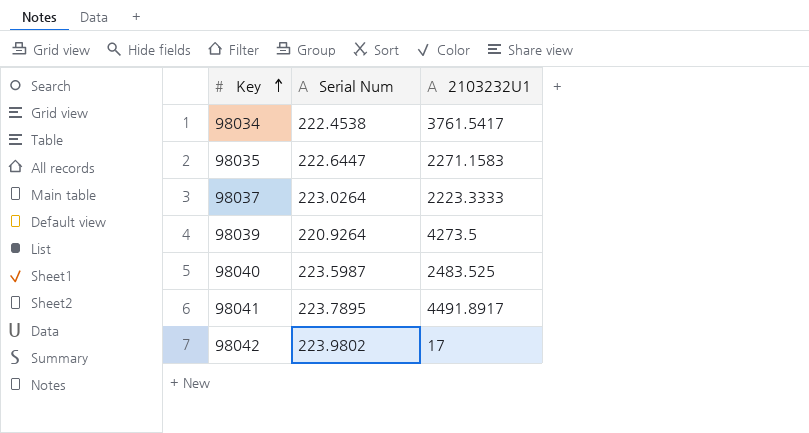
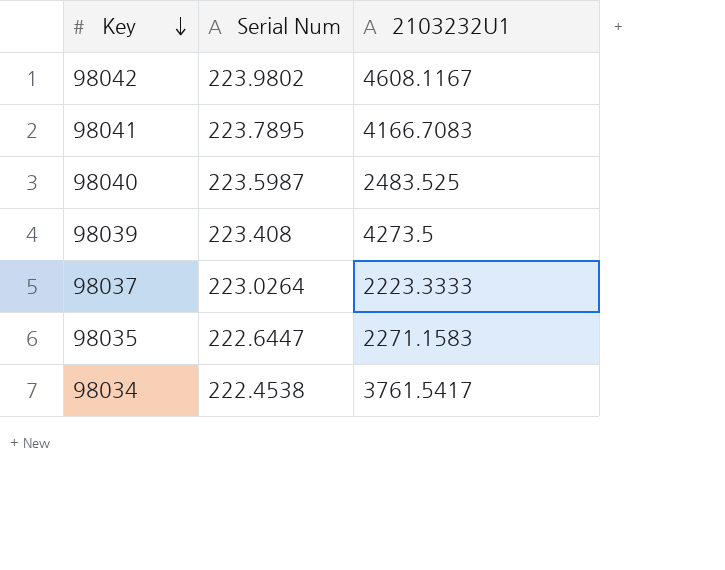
row order: Key ascending -> Key descending
98042 | 2103232U1: 17 -> 4608.1167
98041 | 2103232U1: 4491.8917 -> 4166.7083
98039 | Serial Num: 220.9264 -> 223.408

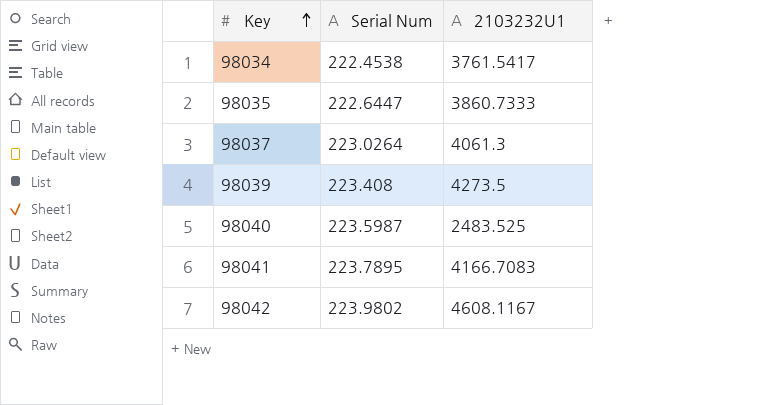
row order: Key descending -> Key ascending
98035 | 2103232U1: 2271.1583 -> 3860.7333
98037 | 2103232U1: 2223.3333 -> 4061.3

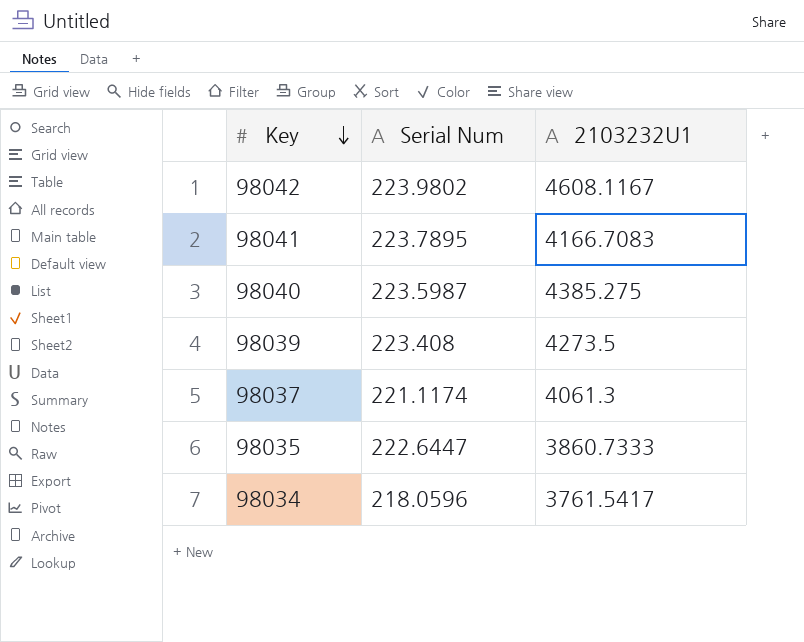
row order: Key ascending -> Key descending
98040 | 2103232U1: 2483.525 -> 4385.275
98037 | Serial Num: 223.0264 -> 221.1174
98034 | Serial Num: 222.4538 -> 218.0596

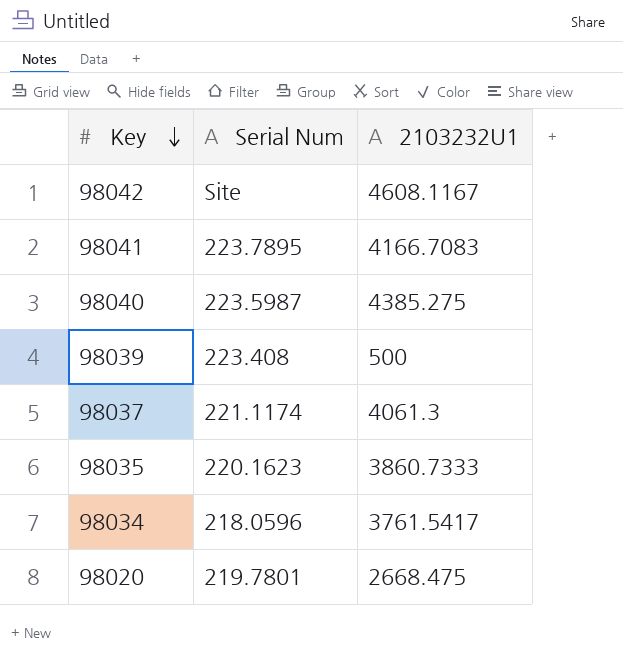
98042 | Serial Num: 223.9802 -> Site
98039 | 2103232U1: 4273.5 -> 500
98035 | Serial Num: 222.6447 -> 220.1623
row 98020: none -> 219.7801 | 2668.475

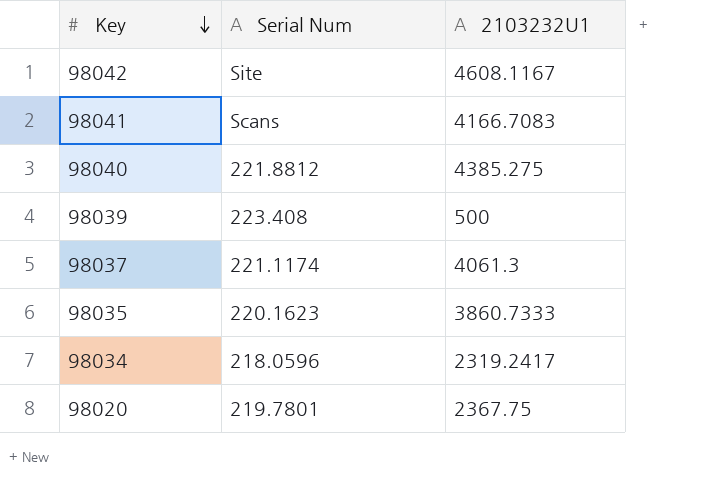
98041 | Serial Num: 223.7895 -> Scans
98040 | Serial Num: 223.5987 -> 221.8812
98034 | 2103232U1: 3761.5417 -> 2319.2417
98020 | 2103232U1: 2668.475 -> 2367.75

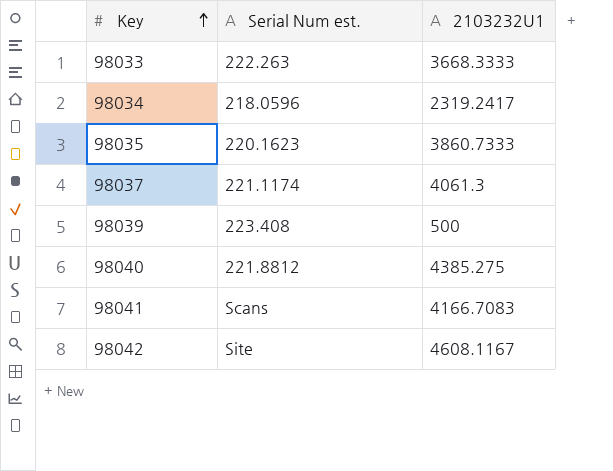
row order: Key descending -> Key ascending
column name: Serial Num -> Serial Num est.
row 98020: 219.7801 | 2367.75 -> none
row 98033: none -> 222.263 | 3668.3333

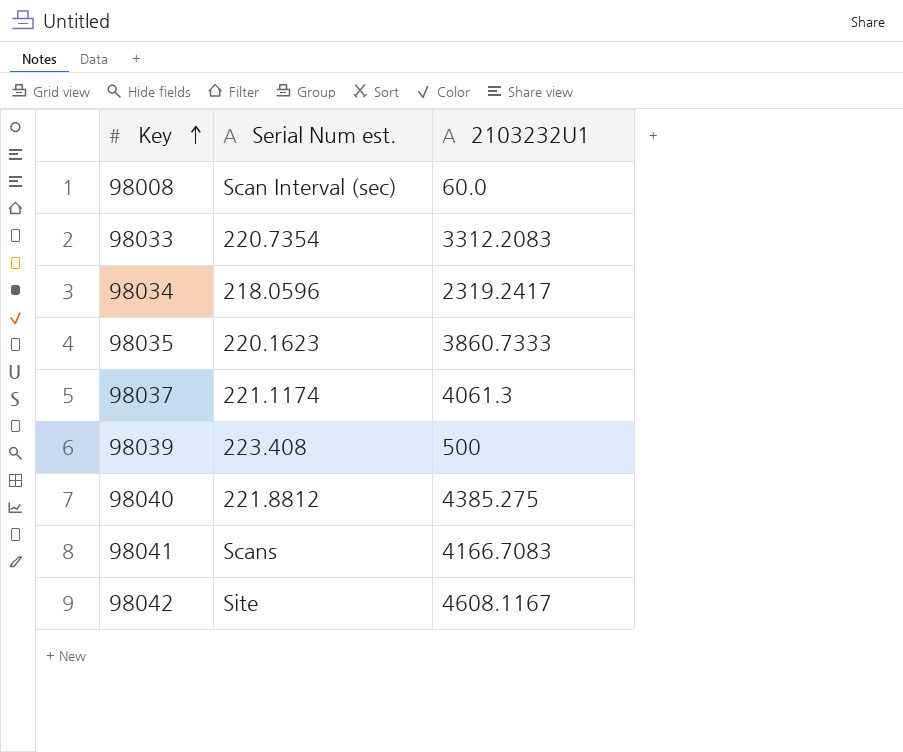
row 98008: none -> Scan Interval (sec) | 60.0
98033 | Serial Num est.: 222.263 -> 220.7354
98033 | 2103232U1: 3668.3333 -> 3312.2083

